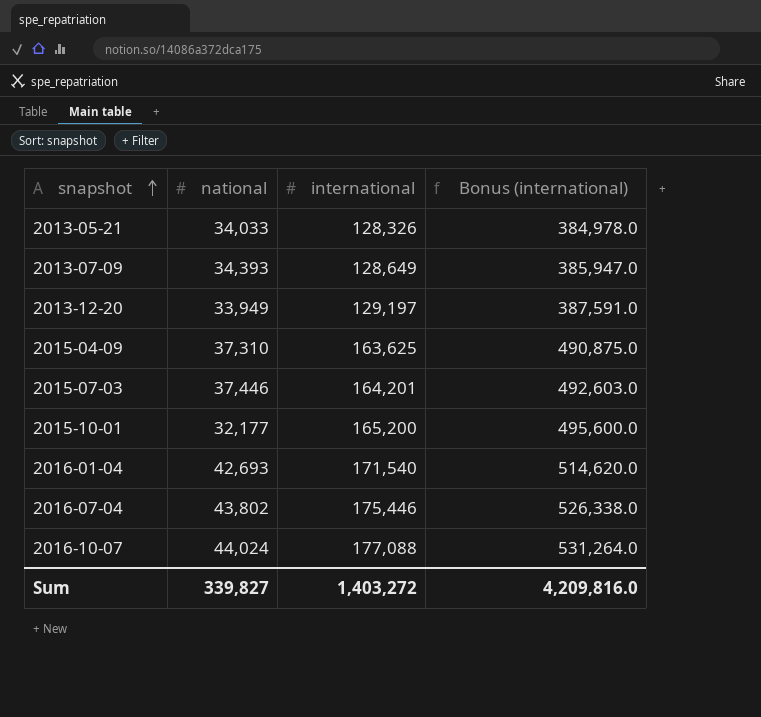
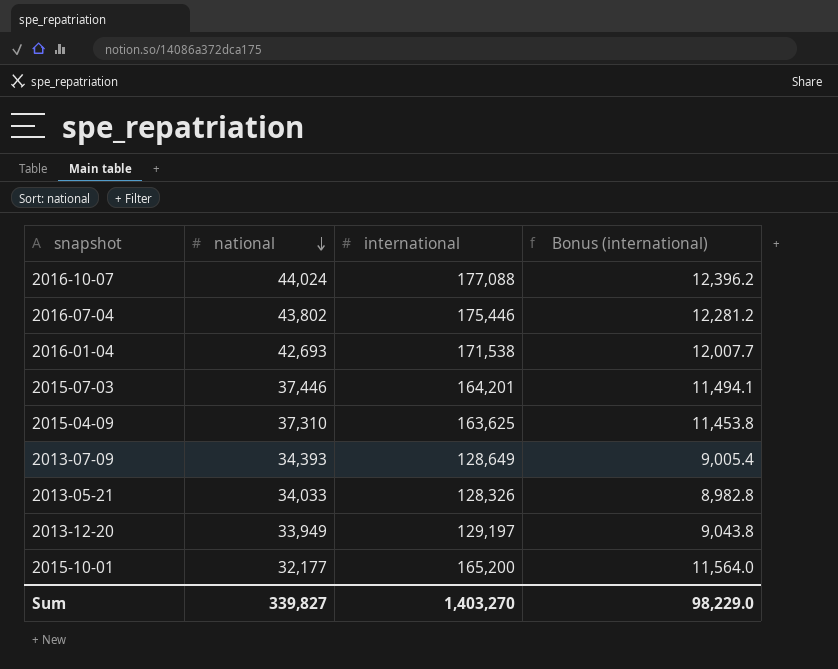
row order: snapshot ascending -> national descending
column Bonus (international) | formula: [international] * 3 -> [international] * 0.07
2016-01-04 | international: 171,540 -> 171,538
Sum | international: 1,403,272 -> 1,403,270
Sum | Bonus (international): 4,209,816.0 -> 98,229.0

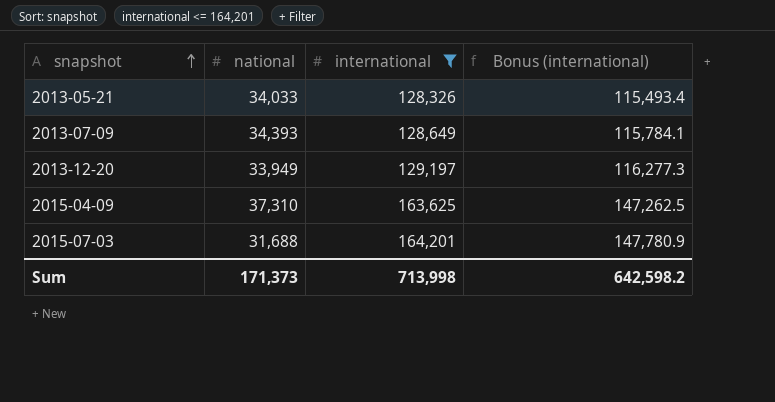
filter: none -> international <= 164,201
row order: national descending -> snapshot ascending
column Bonus (international) | formula: [international] * 0.07 -> [international] * 0.9
2015-07-03 | national: 37,446 -> 31,688
Sum | national: 339,827 -> 171,373
Sum | international: 1,403,270 -> 713,998
Sum | Bonus (international): 98,229.0 -> 642,598.2

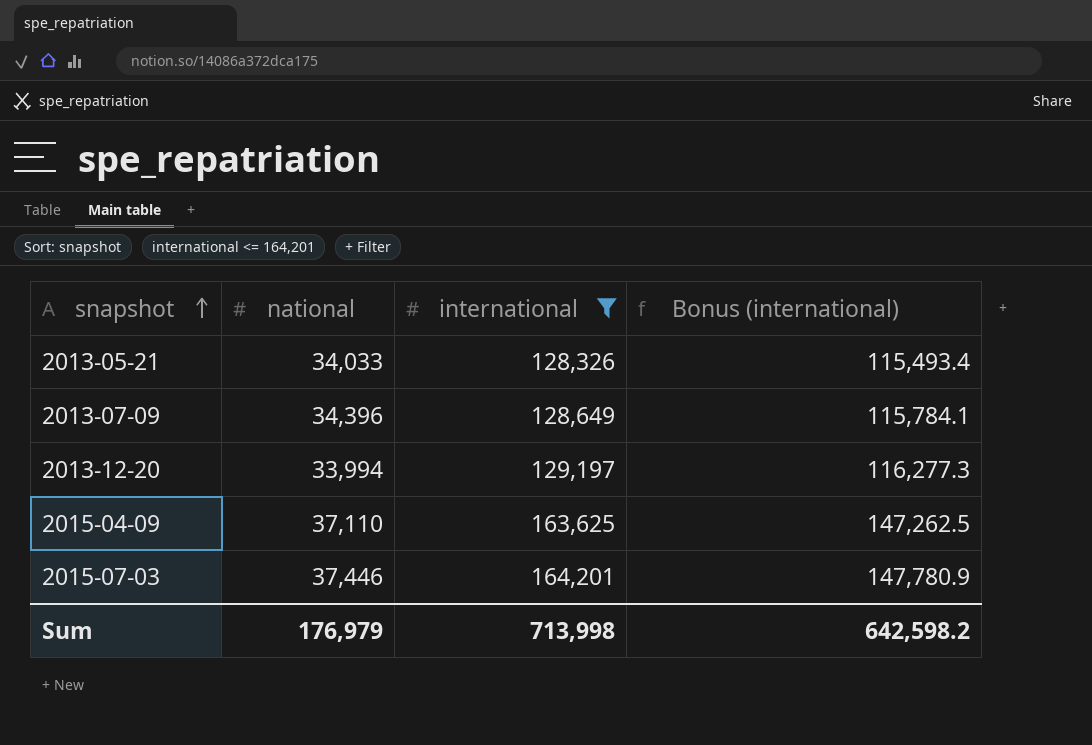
2013-07-09 | national: 34,393 -> 34,396
2013-12-20 | national: 33,949 -> 33,994
2015-04-09 | national: 37,310 -> 37,110
2015-07-03 | national: 31,688 -> 37,446
Sum | national: 171,373 -> 176,979

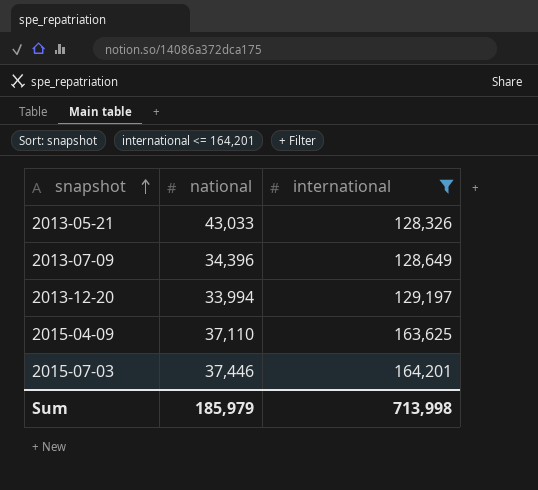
column Bonus (international) | formula: [international] * 0.9 -> none
2013-05-21 | national: 34,033 -> 43,033
Sum | national: 176,979 -> 185,979

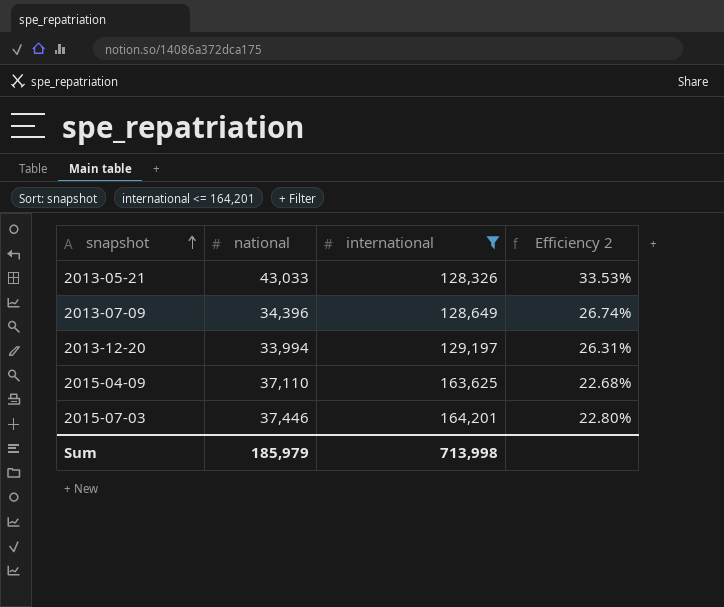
column Efficiency 2 | formula: none -> [national] / [international]

